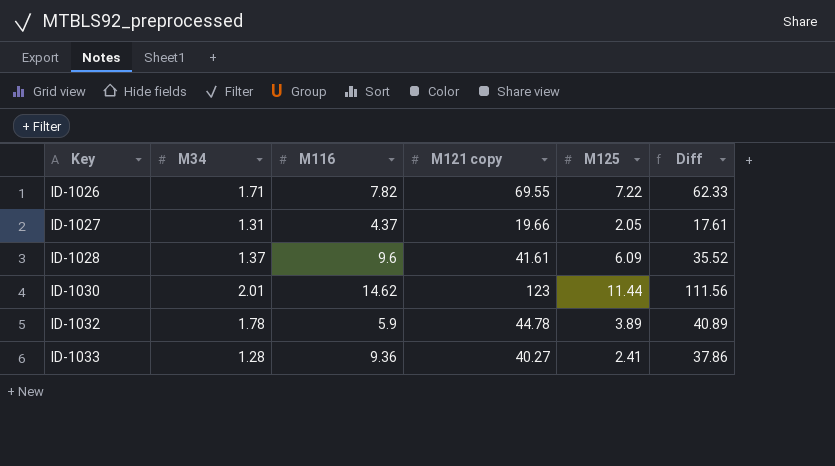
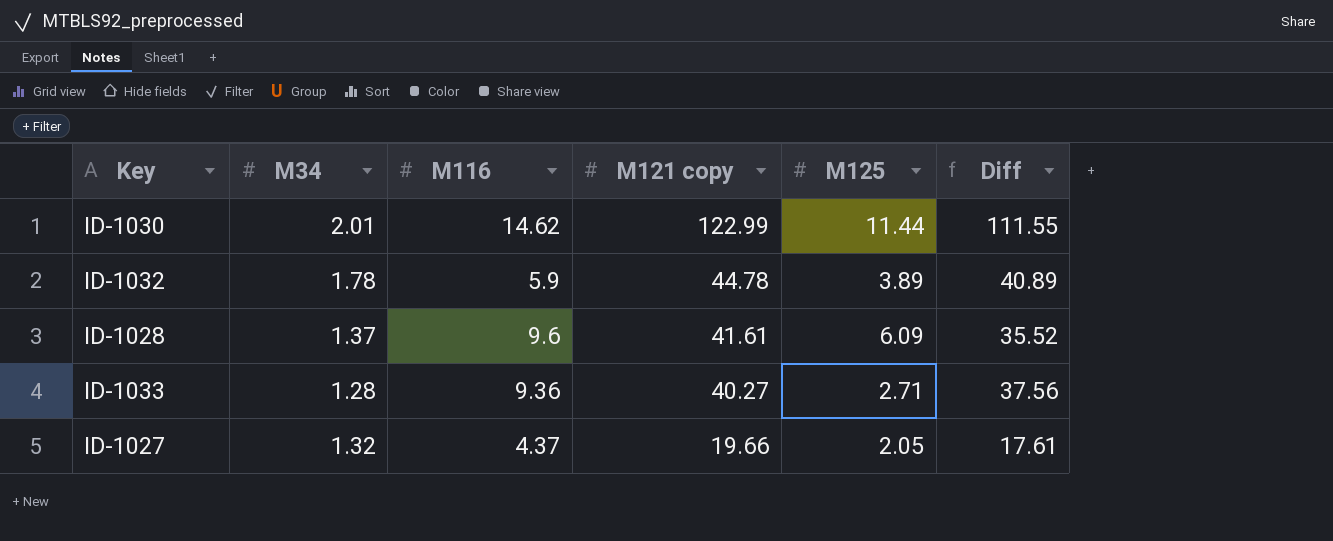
row order: Key ascending -> M121 copy descending
row ID-1026: 1.71 | 7.82 | 69.55 | 7.22 | 62.33 -> none
ID-1030 | M121 copy: 123 -> 122.99
ID-1030 | Diff: 111.56 -> 111.55
ID-1033 | M125: 2.41 -> 2.71
ID-1033 | Diff: 37.86 -> 37.56
ID-1027 | M34: 1.31 -> 1.32

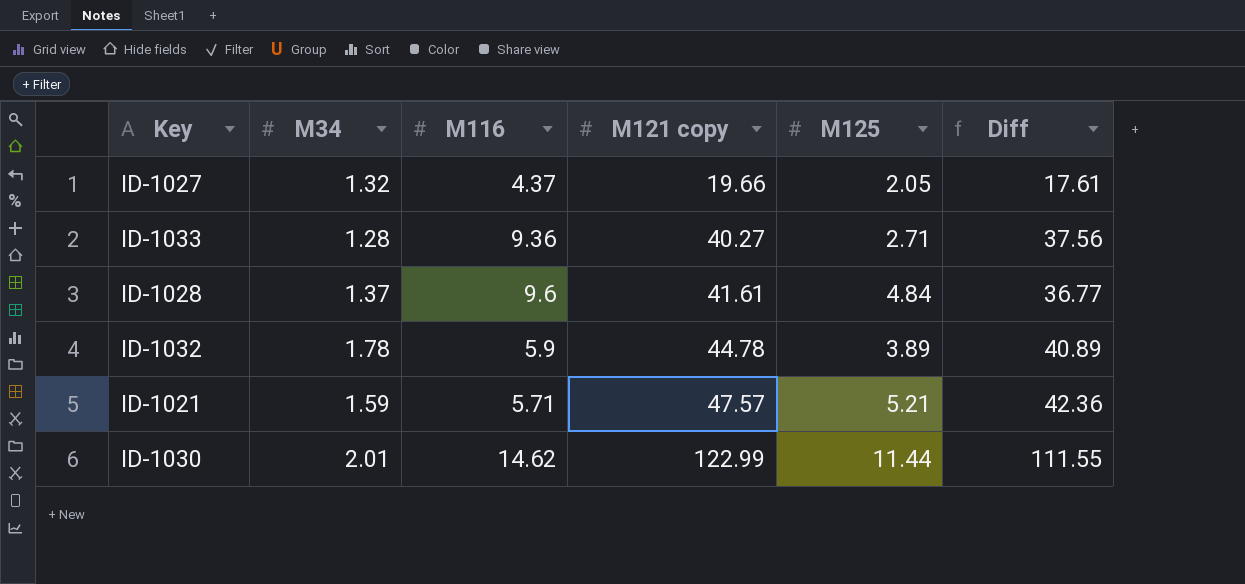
row order: M121 copy descending -> M121 copy ascending
ID-1028 | M125: 6.09 -> 4.84
ID-1028 | Diff: 35.52 -> 36.77
row ID-1021: none -> 1.59 | 5.71 | 47.57 | 5.21 | 42.36

